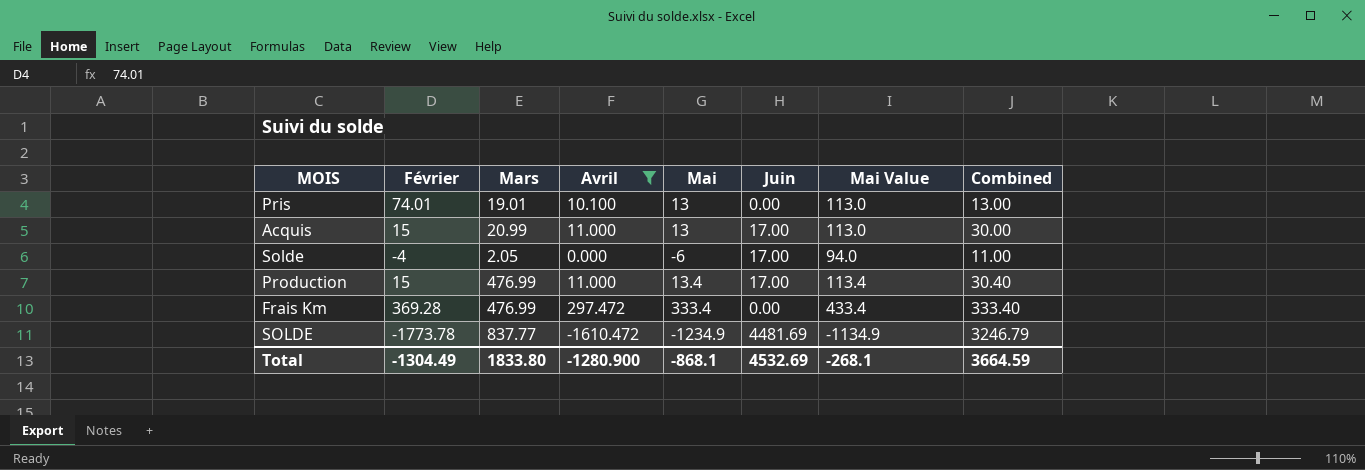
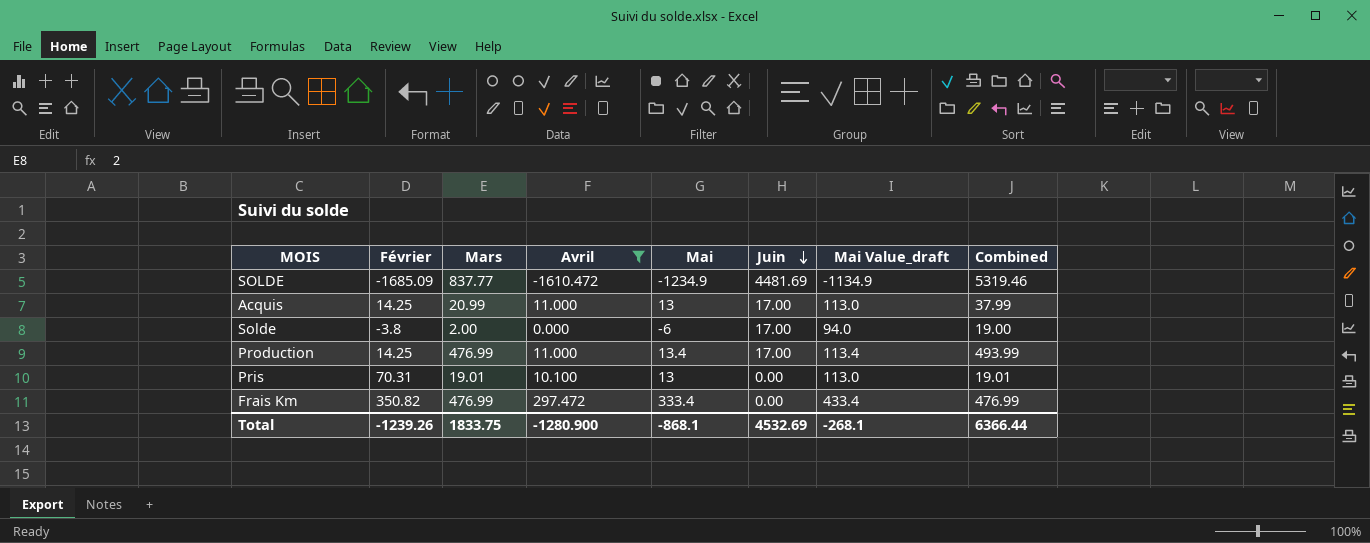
row order: none -> Juin descending
column name: Mai Value -> Mai Value_draft
column Combined | formula: [Mai] + [Juin] -> [Mars] + [Juin]
SOLDE | Février: -1773.78 -> -1685.09
Acquis | Février: 15 -> 14.25
Solde | Février: -4 -> -3.8
Solde | Mars: 2.05 -> 2.00
Production | Février: 15 -> 14.25
Pris | Février: 74.01 -> 70.31
Frais Km | Février: 369.28 -> 350.82
Total | Février: -1304.49 -> -1239.26
Total | Mars: 1833.80 -> 1833.75
Total | Combined: 3664.59 -> 6366.44

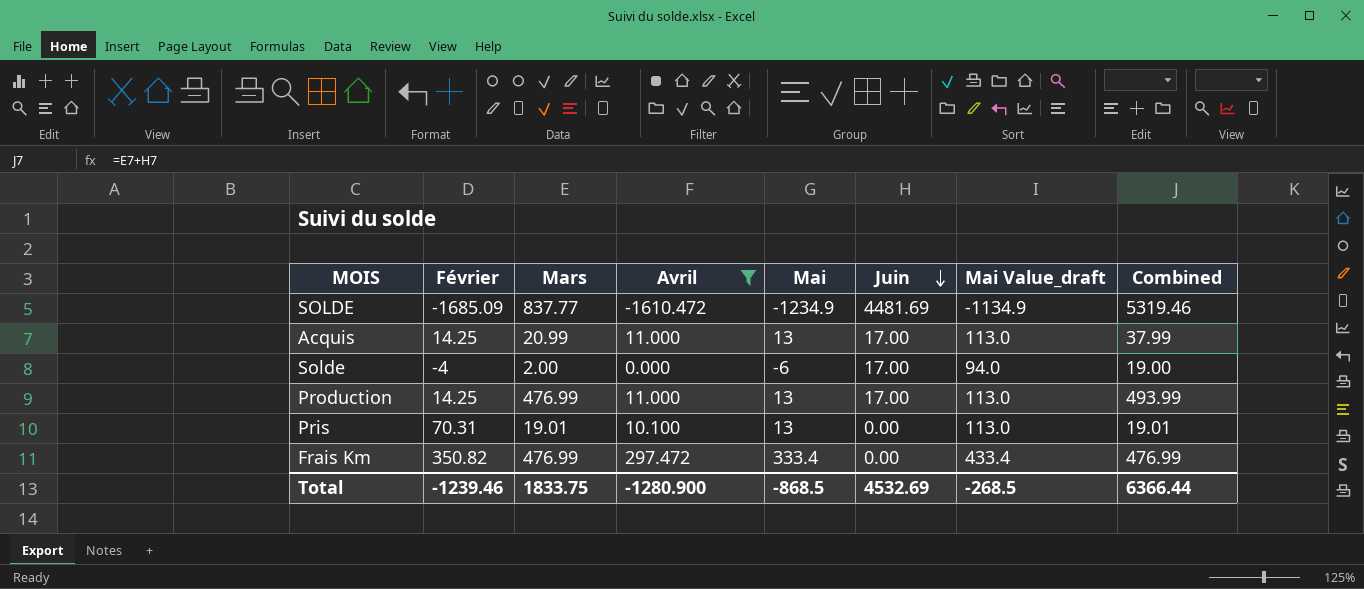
Solde | Février: -3.8 -> -4
Production | Mai: 13.4 -> 13
Production | Mai Value_draft: 113.4 -> 113.0
Total | Février: -1239.26 -> -1239.46
Total | Mai: -868.1 -> -868.5
Total | Mai Value_draft: -268.1 -> -268.5

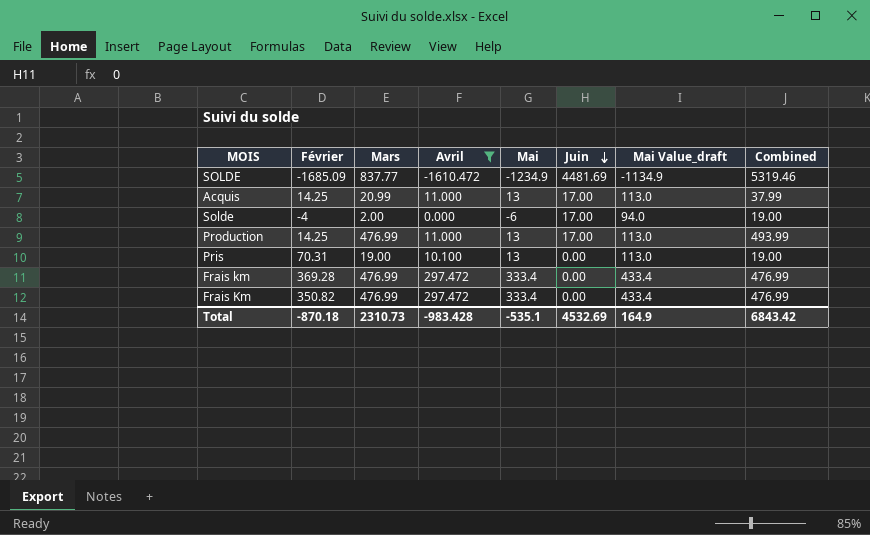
Pris | Mars: 19.01 -> 19.00
Pris | Combined: 19.01 -> 19.00
row Frais km: none -> 369.28 | 476.99 | 297.472 | 333.4 | 0.00 | 433.4 | 476.99
Total | Février: -1239.46 -> -870.18
Total | Mars: 1833.75 -> 2310.73
Total | Avril: -1280.900 -> -983.428
Total | Mai: -868.5 -> -535.1
Total | Mai Value_draft: -268.5 -> 164.9
Total | Combined: 6366.44 -> 6843.42

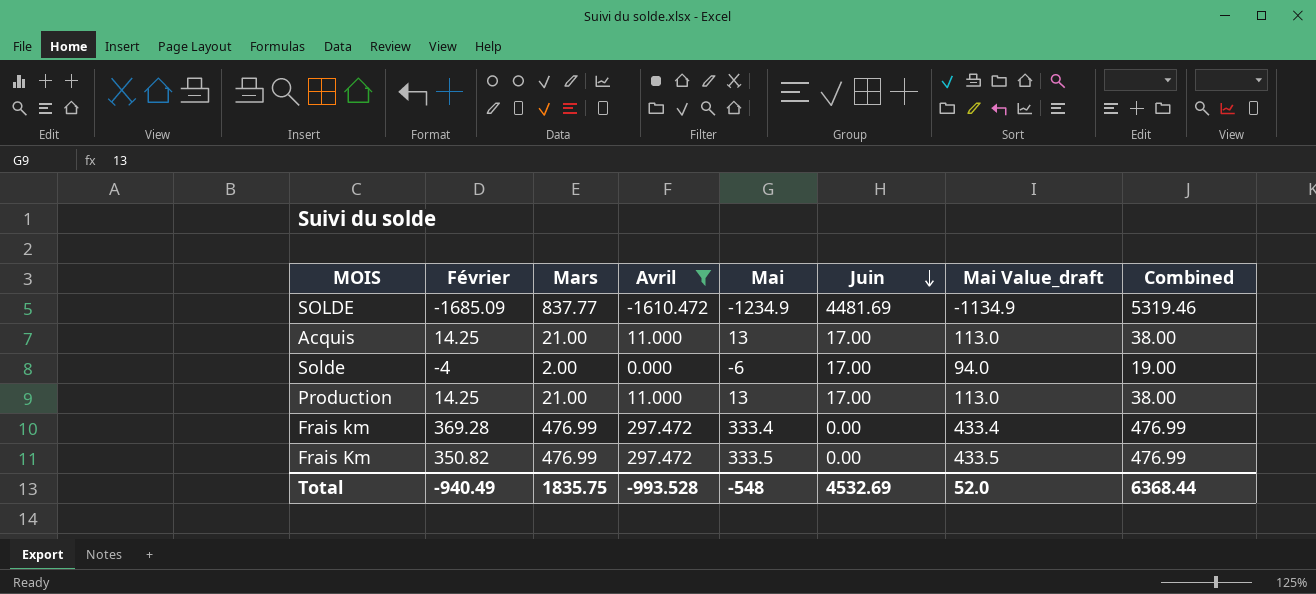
row Pris: 70.31 | 19.00 | 10.100 | 13 | 0.00 | 113.0 | 19.00 -> none
Acquis | Mars: 20.99 -> 21.00
Acquis | Combined: 37.99 -> 38.00
Production | Mars: 476.99 -> 21.00
Production | Combined: 493.99 -> 38.00
Frais Km | Mai: 333.4 -> 333.5
Frais Km | Mai Value_draft: 433.4 -> 433.5
Total | Février: -870.18 -> -940.49
Total | Mars: 2310.73 -> 1835.75
Total | Avril: -983.428 -> -993.528
Total | Mai: -535.1 -> -548
Total | Mai Value_draft: 164.9 -> 52.0
Total | Combined: 6843.42 -> 6368.44

